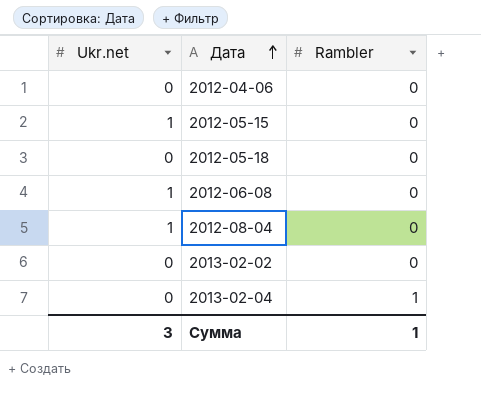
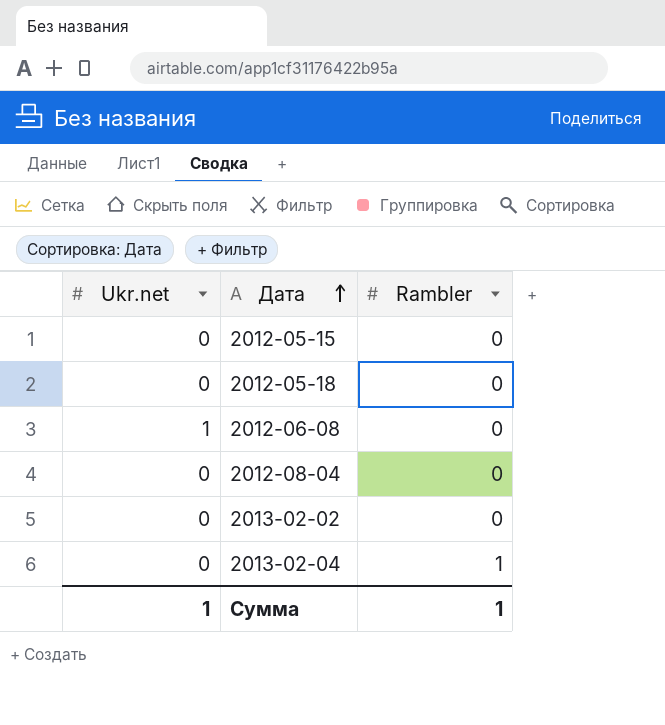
row 2012-04-06: 0 | 0 -> none
2012-05-15 | Ukr.net: 1 -> 0
2012-08-04 | Ukr.net: 1 -> 0
Сумма | Ukr.net: 3 -> 1

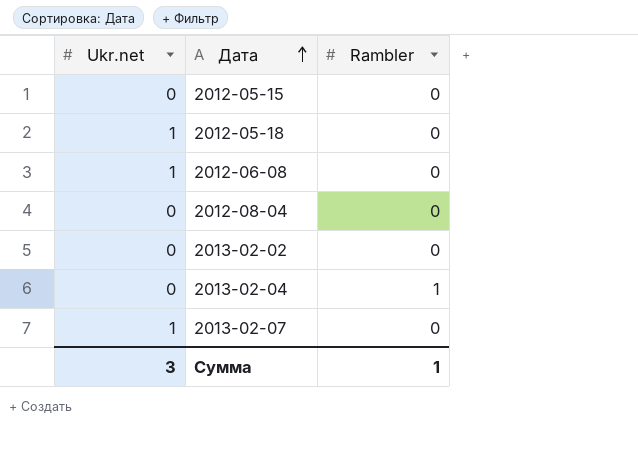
2012-05-18 | Ukr.net: 0 -> 1
row 2013-02-07: none -> 1 | 0
Сумма | Ukr.net: 1 -> 3

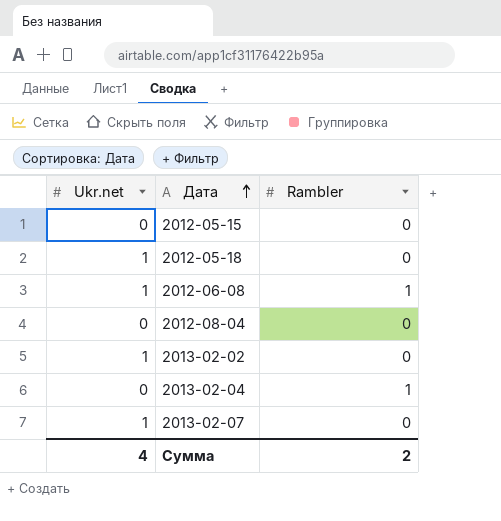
2012-06-08 | Rambler: 0 -> 1
2013-02-02 | Ukr.net: 0 -> 1
Сумма | Ukr.net: 3 -> 4
Сумма | Rambler: 1 -> 2

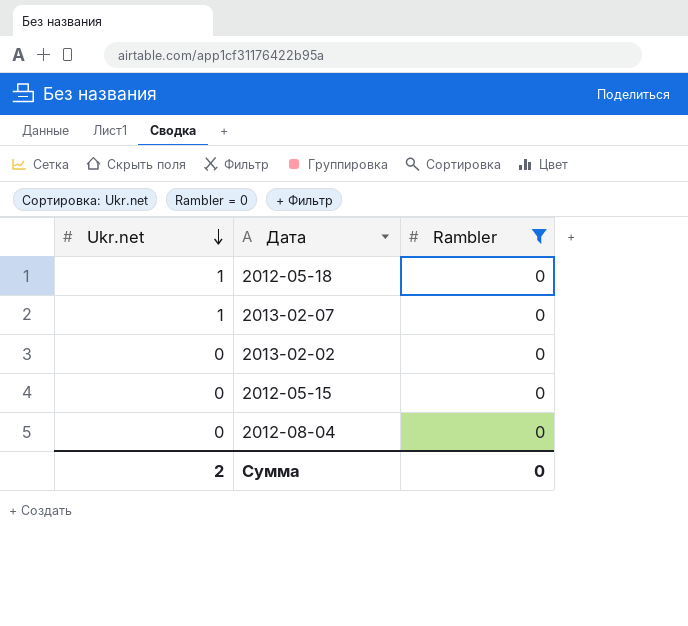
filter: none -> Rambler = 0
row order: Дата ascending -> Ukr.net descending
2013-02-02 | Ukr.net: 1 -> 0
Сумма | Ukr.net: 4 -> 2
Сумма | Rambler: 2 -> 0

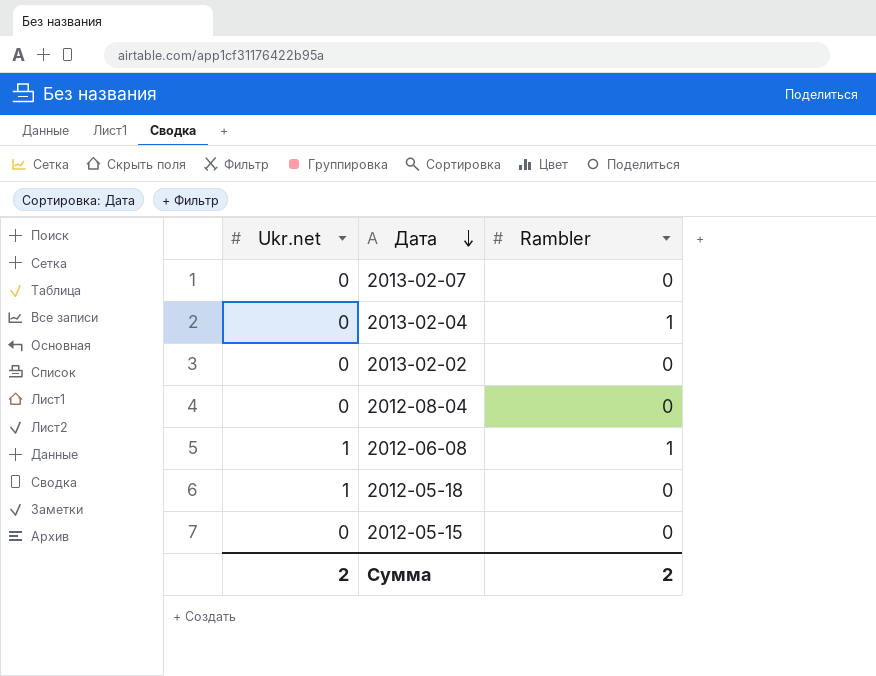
filter: Rambler = 0 -> none
row order: Ukr.net descending -> Дата descending
2013-02-07 | Ukr.net: 1 -> 0
Сумма | Rambler: 0 -> 2

